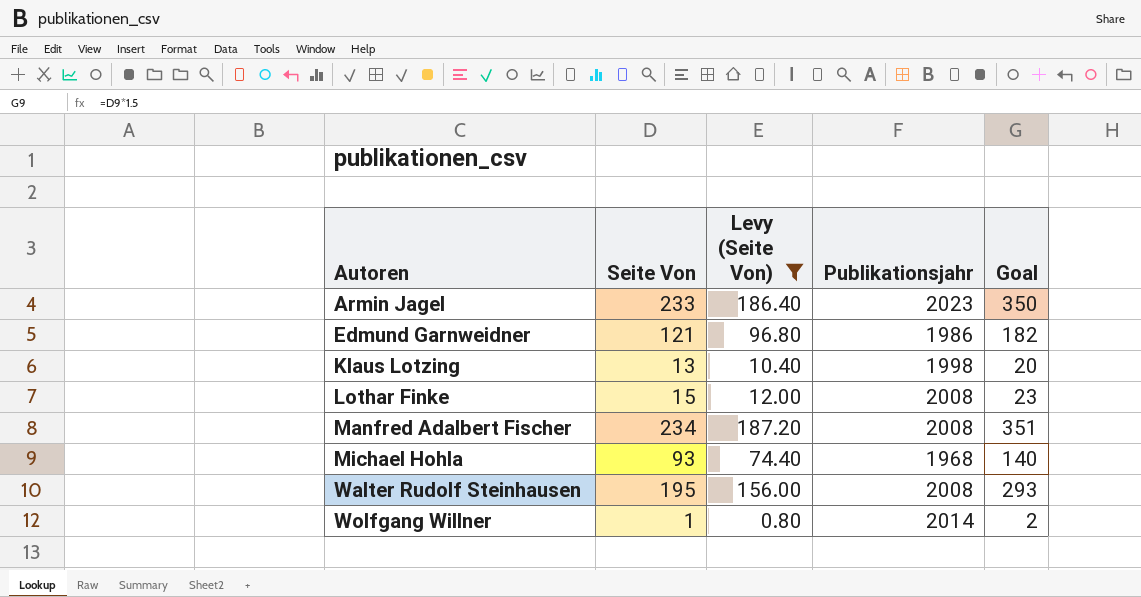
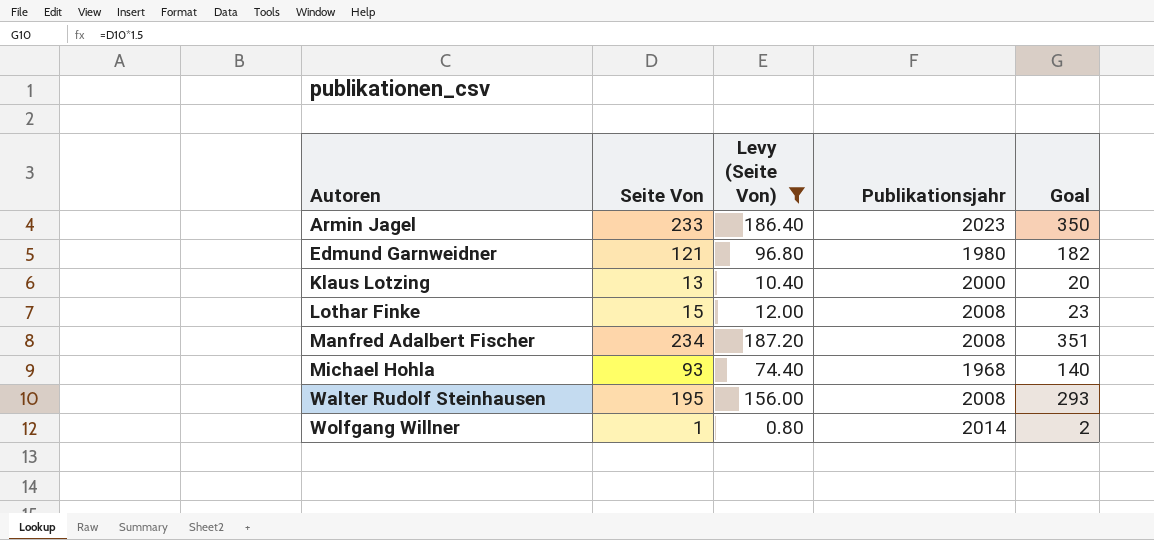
Edmund Garnweidner | Publikationsjahr: 1986 -> 1980
Klaus Lotzing | Publikationsjahr: 1998 -> 2000

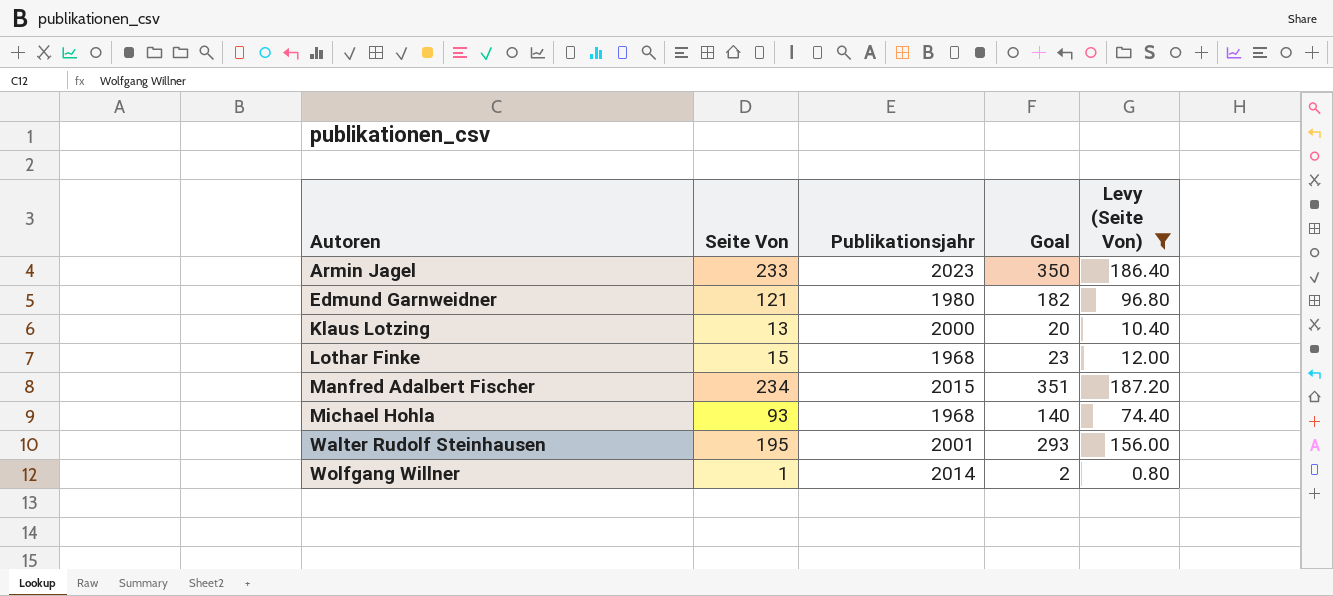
column Levy (Seite Von) | position: 3 -> 5
Lothar Finke | Publikationsjahr: 2008 -> 1968
Manfred Adalbert Fischer | Publikationsjahr: 2008 -> 2015
Walter Rudolf Steinhausen | Publikationsjahr: 2008 -> 2001

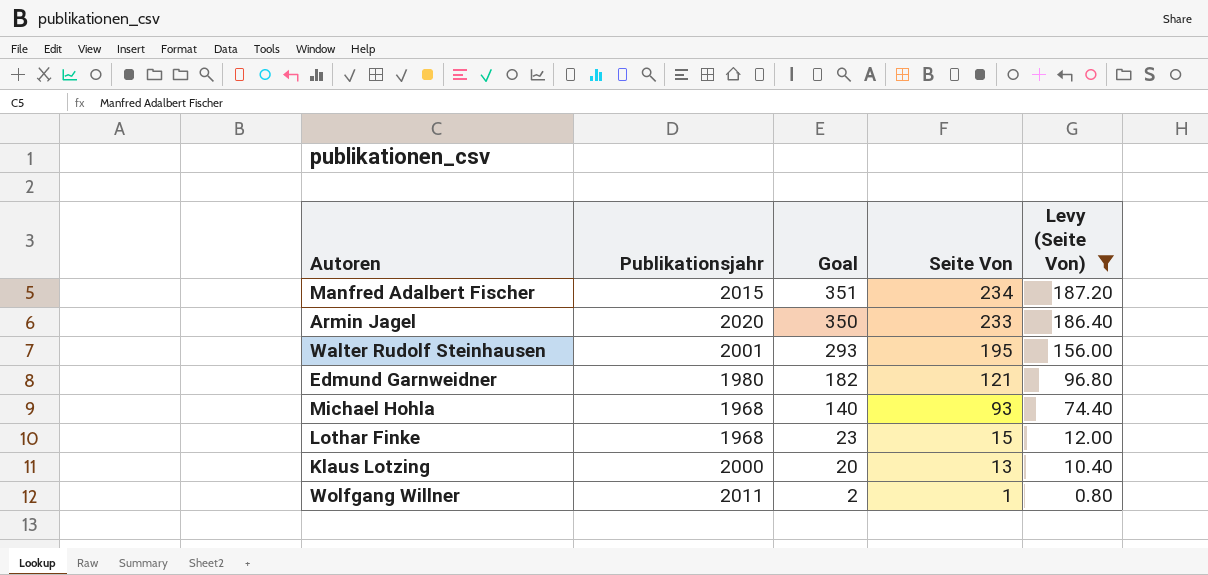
row order: Autoren ascending -> Goal descending
column Seite Von | position: 2 -> 4
Armin Jagel | Publikationsjahr: 2023 -> 2020
Wolfgang Willner | Publikationsjahr: 2014 -> 2011

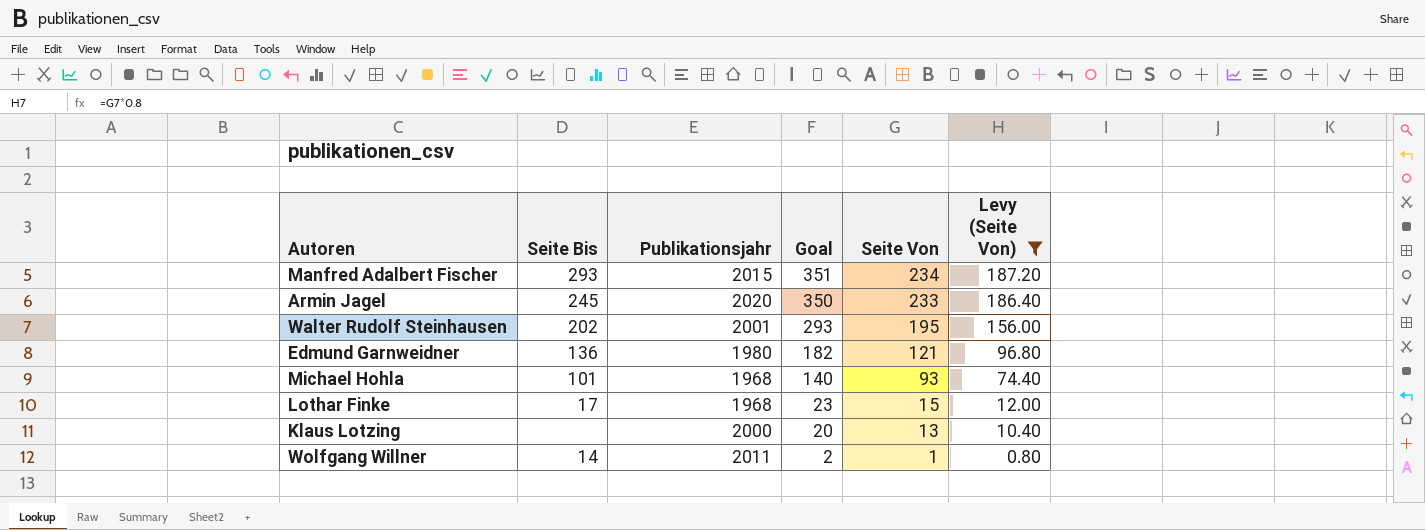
column Seite Bis | position: none -> 2

